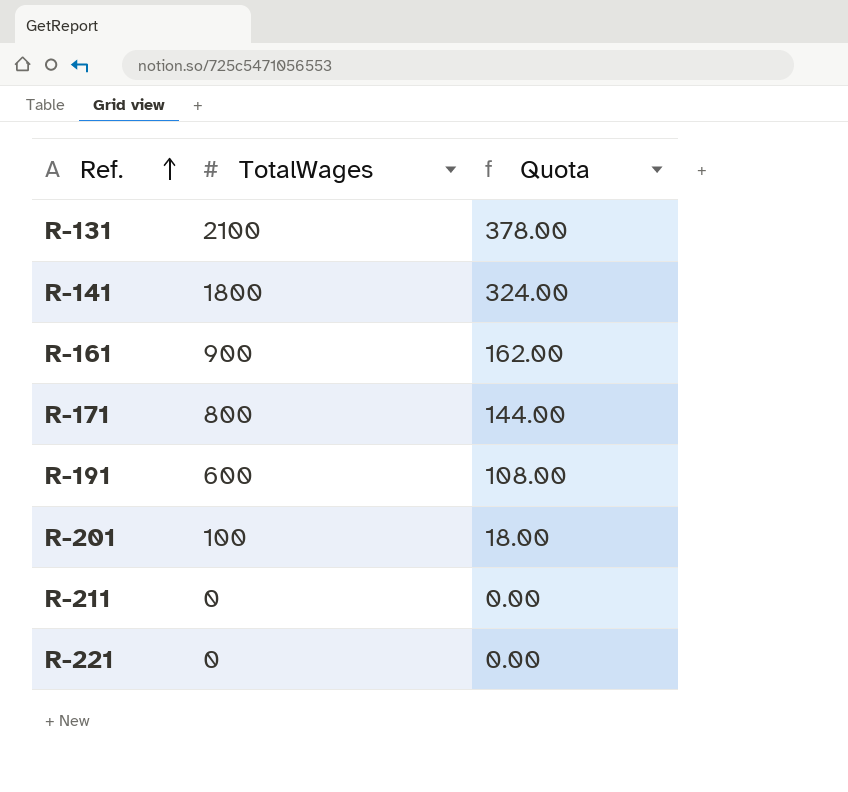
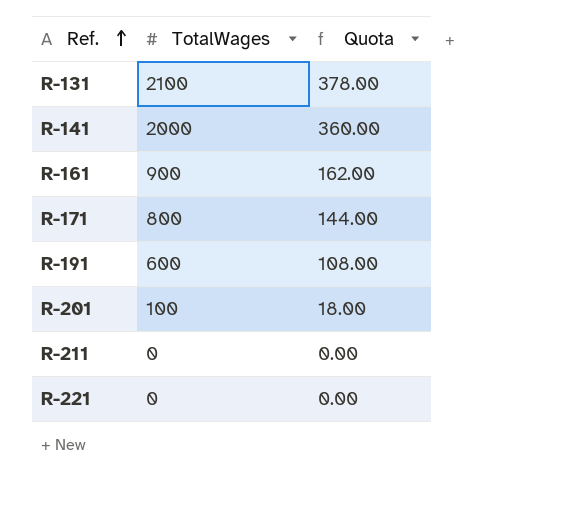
R-141 | TotalWages: 1800 -> 2000
R-141 | Quota: 324.00 -> 360.00

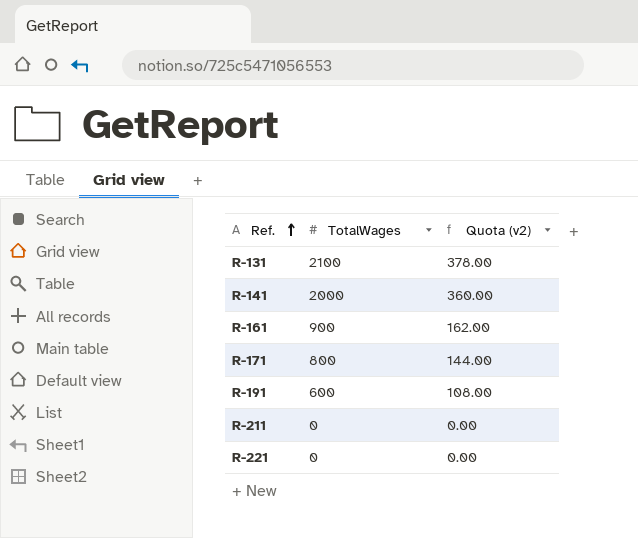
column name: Quota -> Quota (v2)
row R-201: 100 | 18.00 -> none

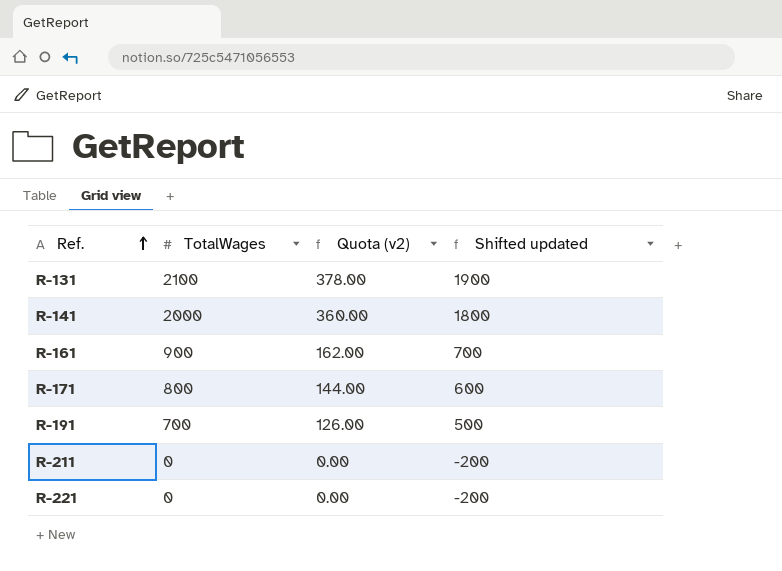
column Shifted updated | formula: none -> [TotalWages] - 200
R-191 | TotalWages: 600 -> 700
R-191 | Quota (v2): 108.00 -> 126.00

